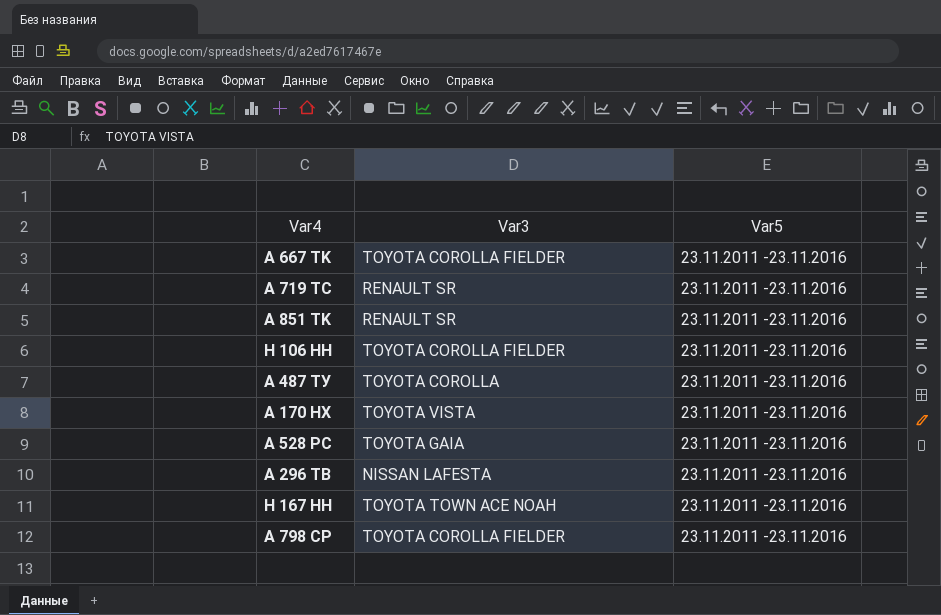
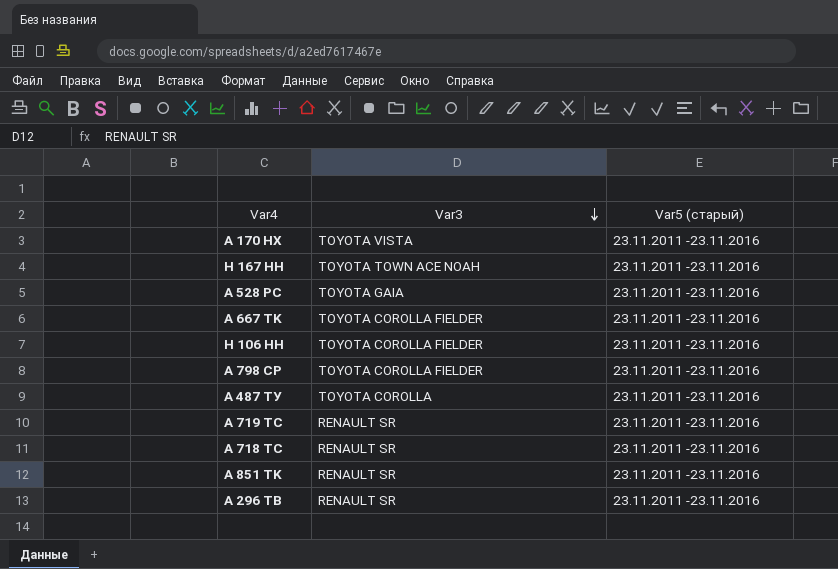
row order: none -> Var3 descending
column name: Var5 -> Var5 (старый)
row A 718 TC: none -> RENAULT SR | 23.11.2011 -23.11.2016
A 296 TB | Var3: NISSAN LAFESTA -> RENAULT SR

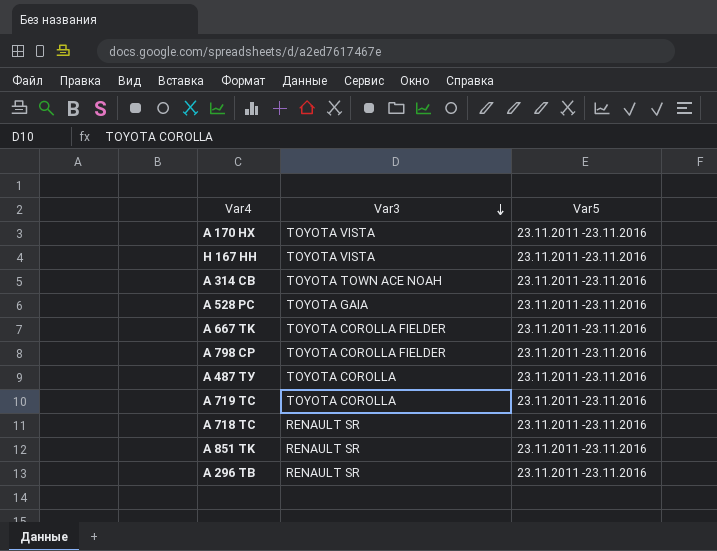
column name: Var5 (старый) -> Var5
row H 106 HH: TOYOTA COROLLA FIELDER | 23.11.2011 -23.11.2016 -> none
H 167 HH | Var3: TOYOTA TOWN ACE NOAH -> TOYOTA VISTA
row А 314 СВ: none -> TOYOTA TOWN ACE NOAH | 23.11.2011 -23.11.2016
A 719 TC | Var3: RENAULT SR -> TOYOTA COROLLA

